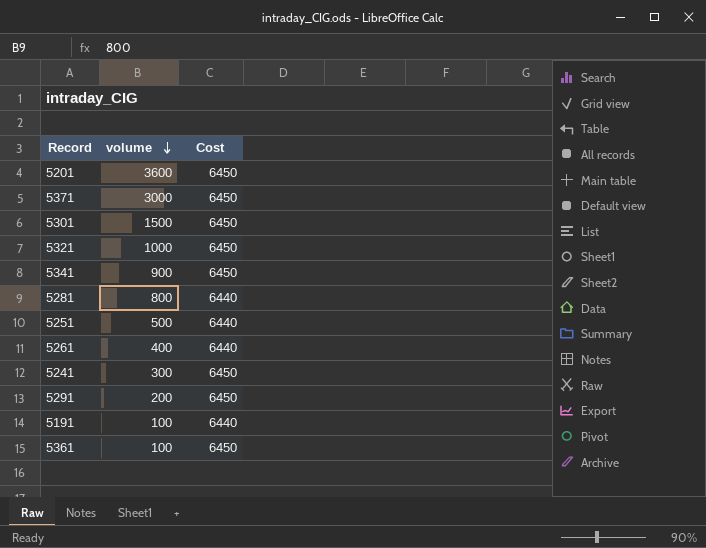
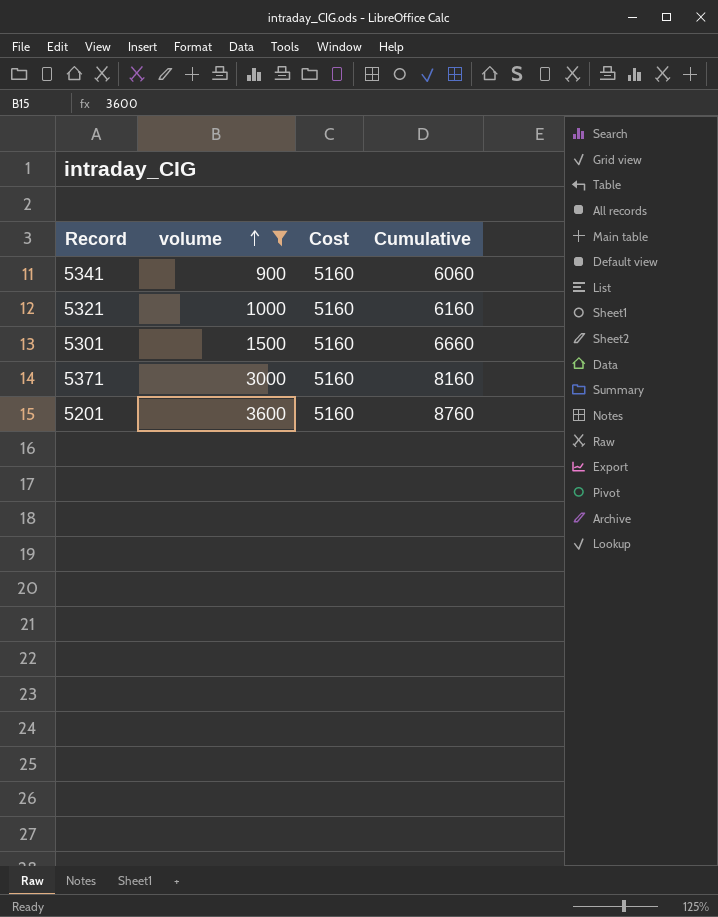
filter: none -> volume >= 900
row order: volume descending -> volume ascending
column Cumulative | formula: none -> [volume] + [Cost]
5341 | Cost: 6450 -> 5160
5321 | Cost: 6450 -> 5160
5301 | Cost: 6450 -> 5160
5371 | Cost: 6450 -> 5160
5201 | Cost: 6450 -> 5160

